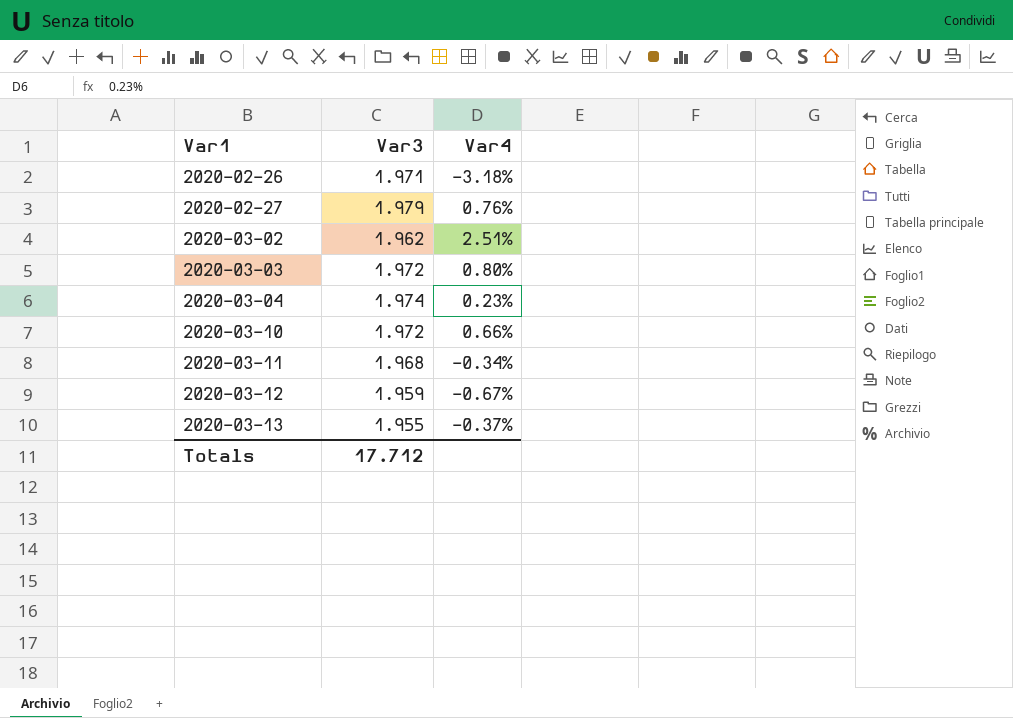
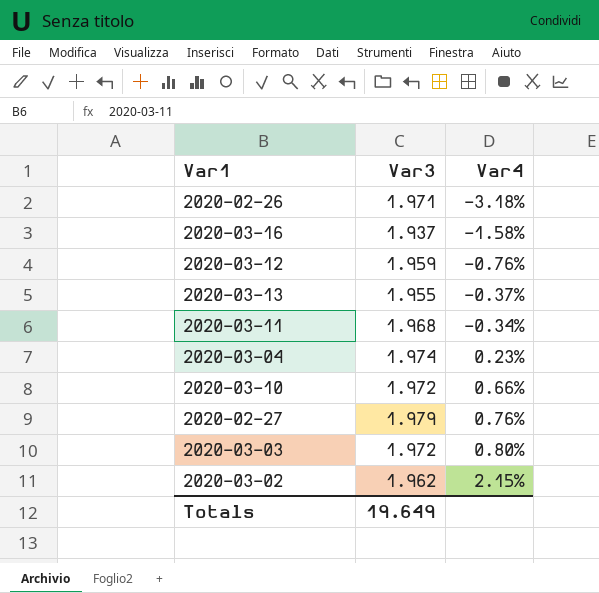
row order: Var1 ascending -> Var4 ascending
row 2020-03-16: none -> 1.937 | -1.58%
2020-03-12 | Var4: -0.67% -> -0.76%
2020-03-02 | Var4: 2.51% -> 2.15%
Totals | Var3: 17.712 -> 19.649

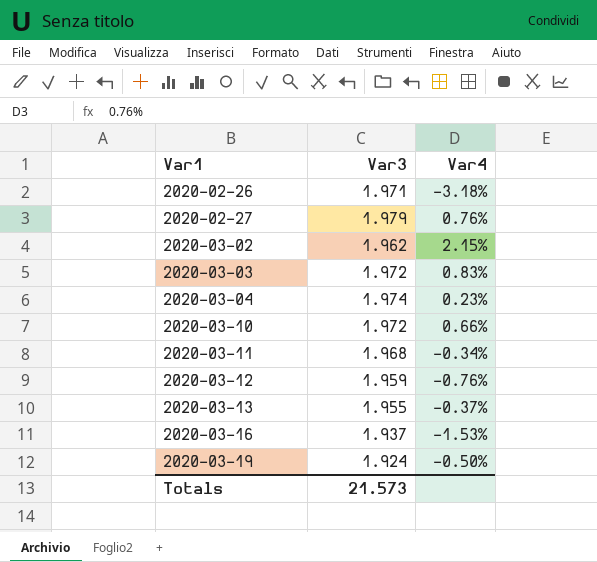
row order: Var4 ascending -> Var1 ascending
2020-03-03 | Var4: 0.80% -> 0.83%
2020-03-16 | Var4: -1.58% -> -1.53%
row 2020-03-19: none -> 1.924 | -0.50%
Totals | Var3: 19.649 -> 21.573

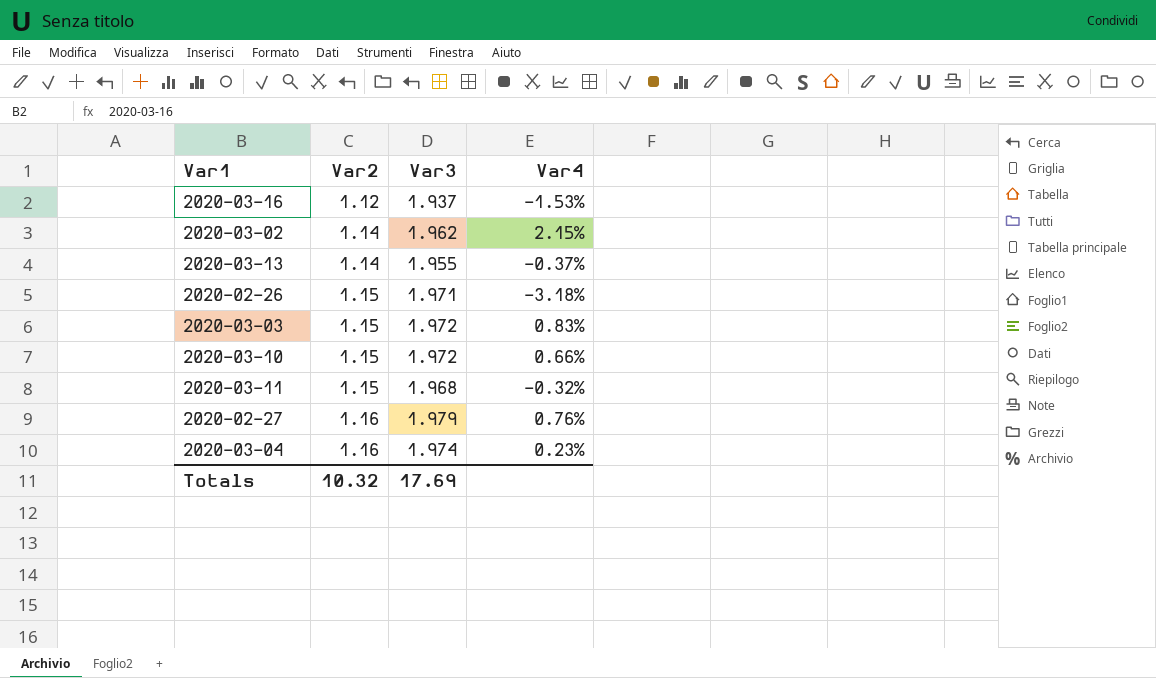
row order: Var1 ascending -> Var2 ascending
column Var2 | position: none -> 2
row 2020-03-12: 1.959 | -0.76% -> none
row 2020-03-19: 1.924 | -0.50% -> none
2020-03-11 | Var4: -0.34% -> -0.32%
Totals | Var3: 21.573 -> 17.69

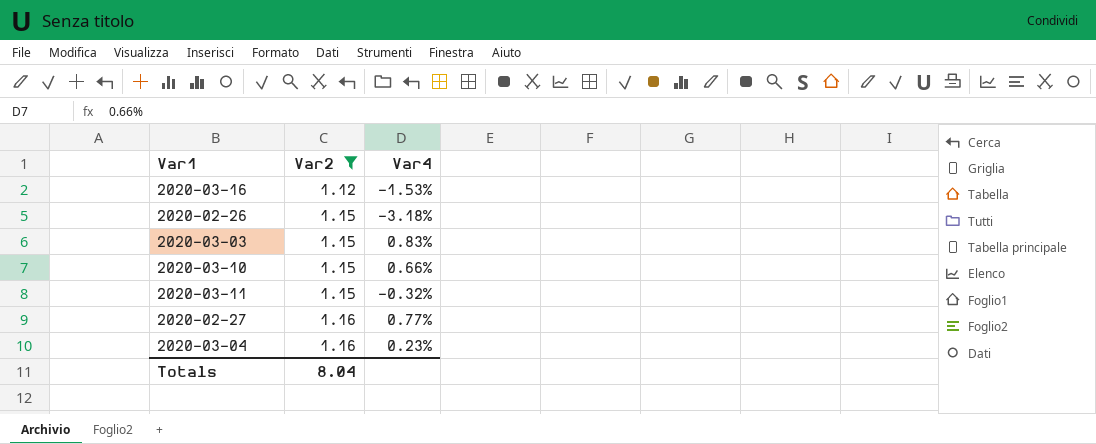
filter: none -> Var2 != 1.14
column Var3 | position: 3 -> none
2020-02-27 | Var4: 0.76% -> 0.77%
Totals | Var2: 10.32 -> 8.04

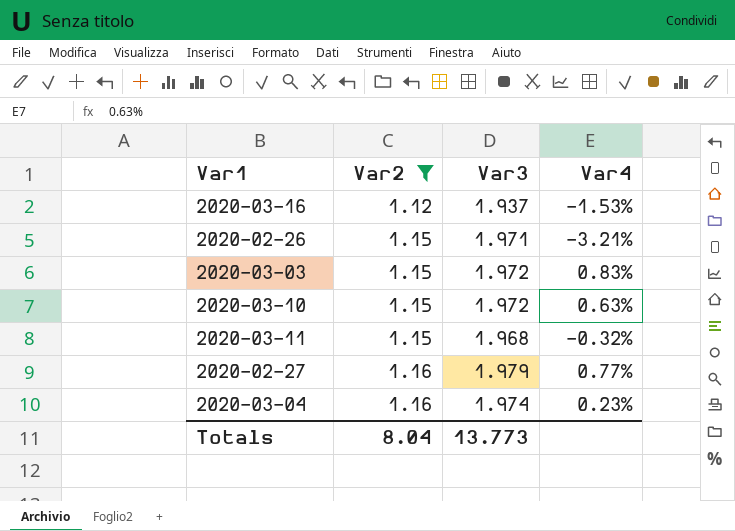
column Var3 | position: none -> 3
2020-02-26 | Var4: -3.18% -> -3.21%
2020-03-10 | Var4: 0.66% -> 0.63%

